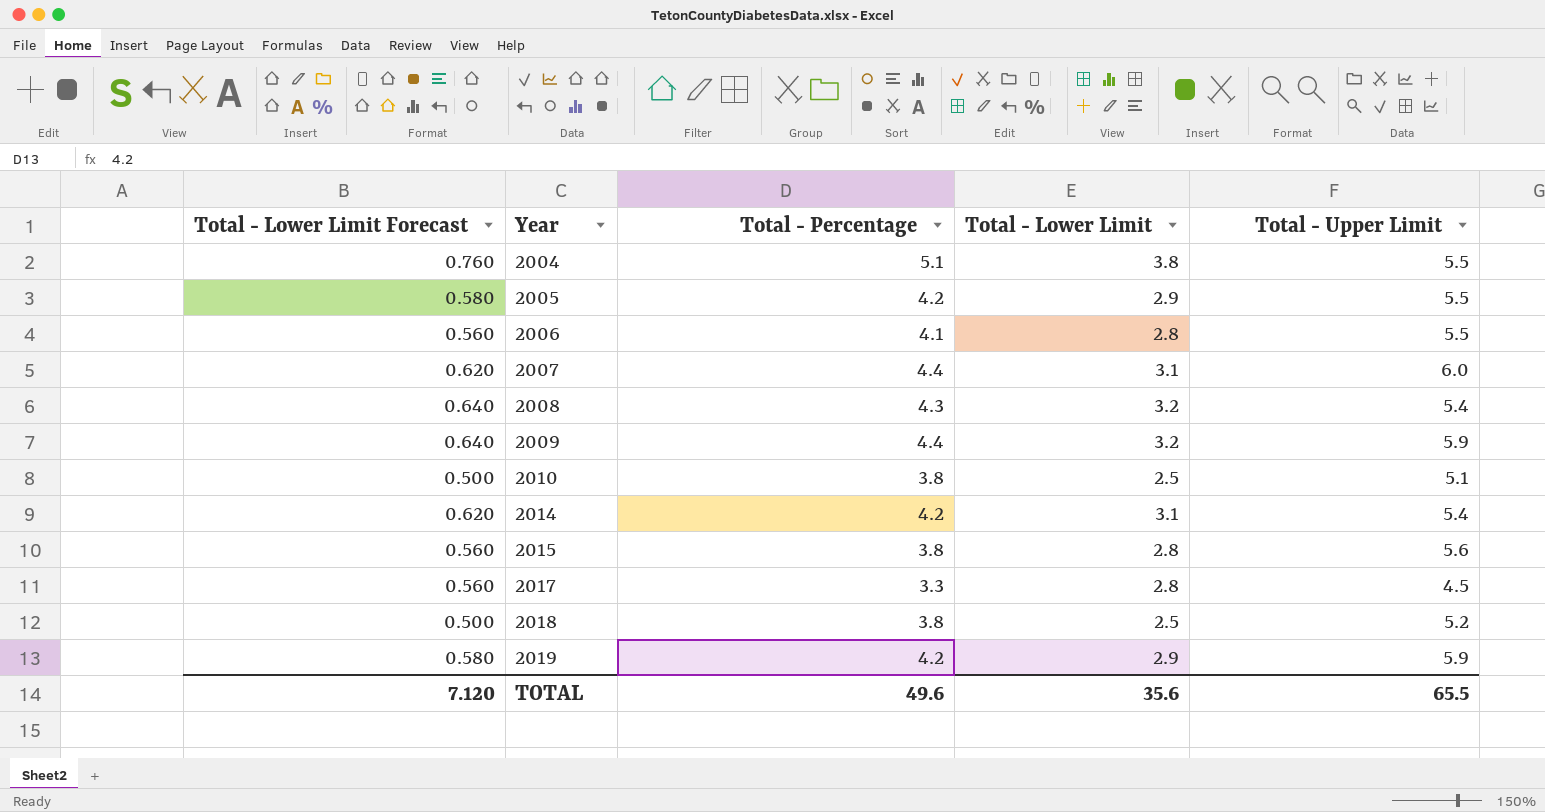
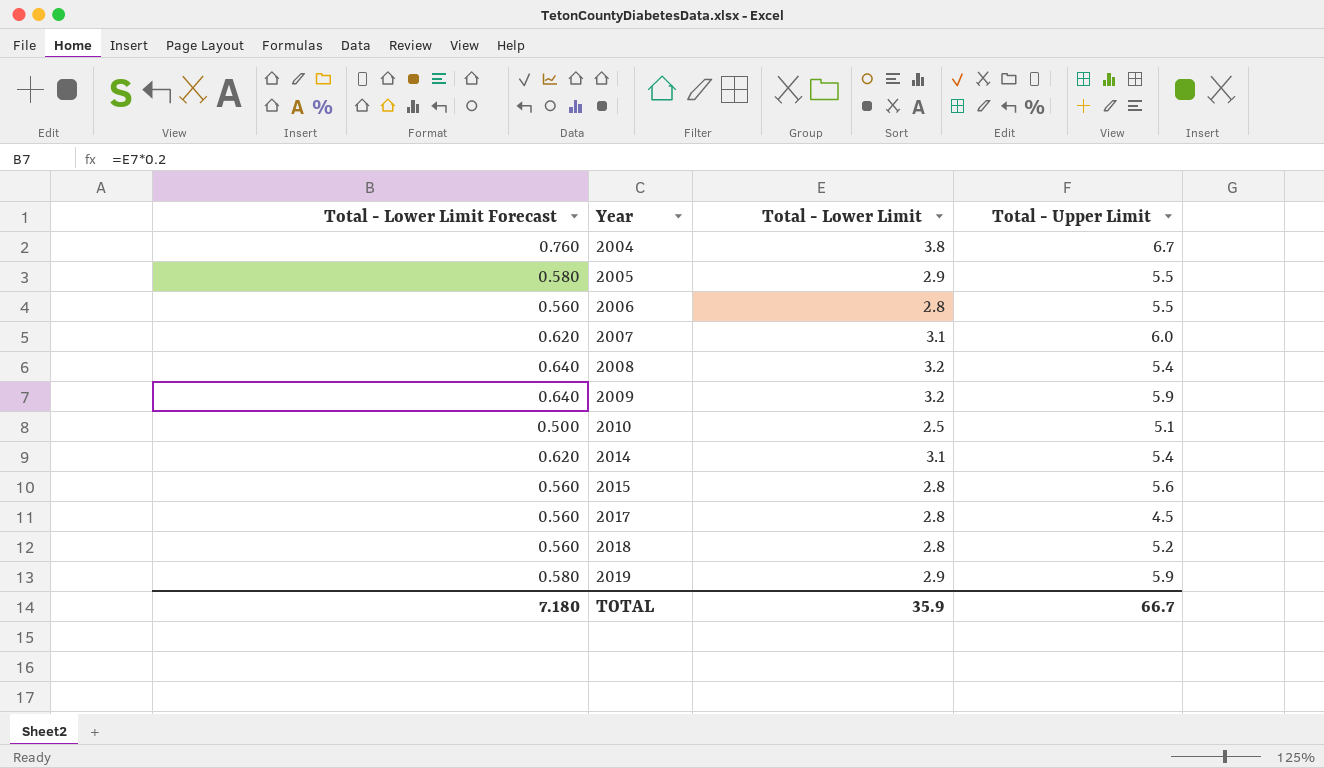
column Total - Percentage | position: 3 -> none
2004 | Total - Upper Limit: 5.5 -> 6.7
2018 | Total - Lower Limit Forecast: 0.500 -> 0.560
2018 | Total - Lower Limit: 2.5 -> 2.8
TOTAL | Total - Lower Limit Forecast: 7.120 -> 7.180
TOTAL | Total - Lower Limit: 35.6 -> 35.9
TOTAL | Total - Upper Limit: 65.5 -> 66.7

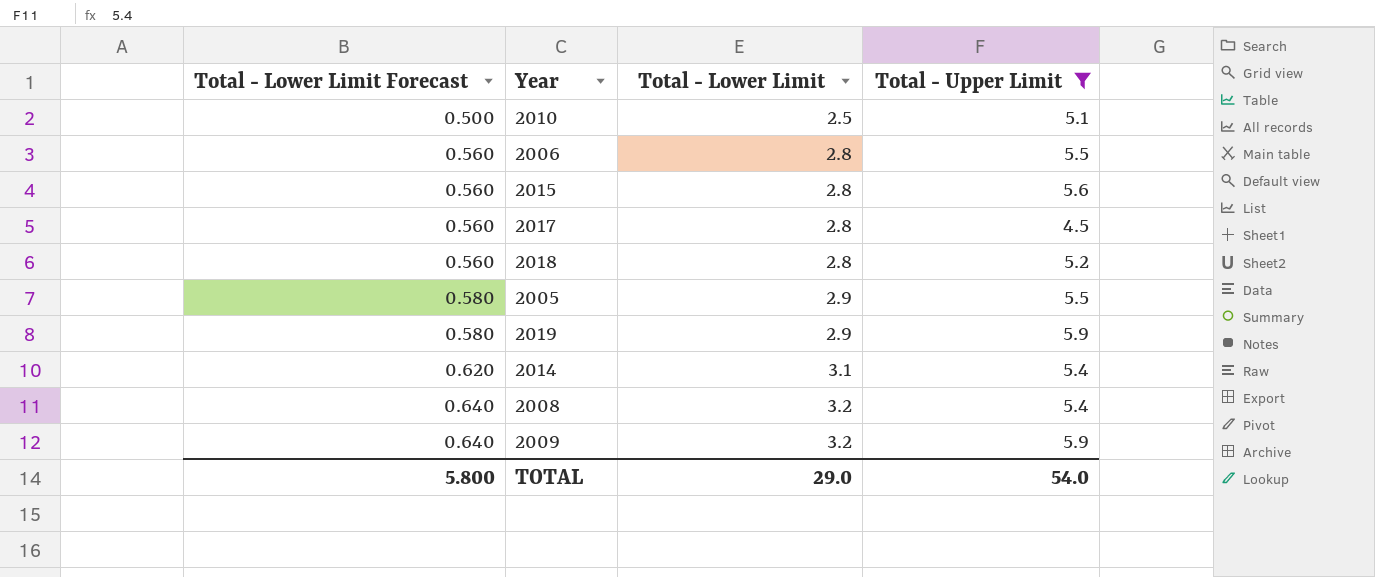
filter: none -> Total - Upper Limit <= 5.9
row order: Year ascending -> Total - Lower Limit Forecast ascending
TOTAL | Total - Lower Limit Forecast: 7.180 -> 5.800
TOTAL | Total - Lower Limit: 35.9 -> 29.0
TOTAL | Total - Upper Limit: 66.7 -> 54.0

